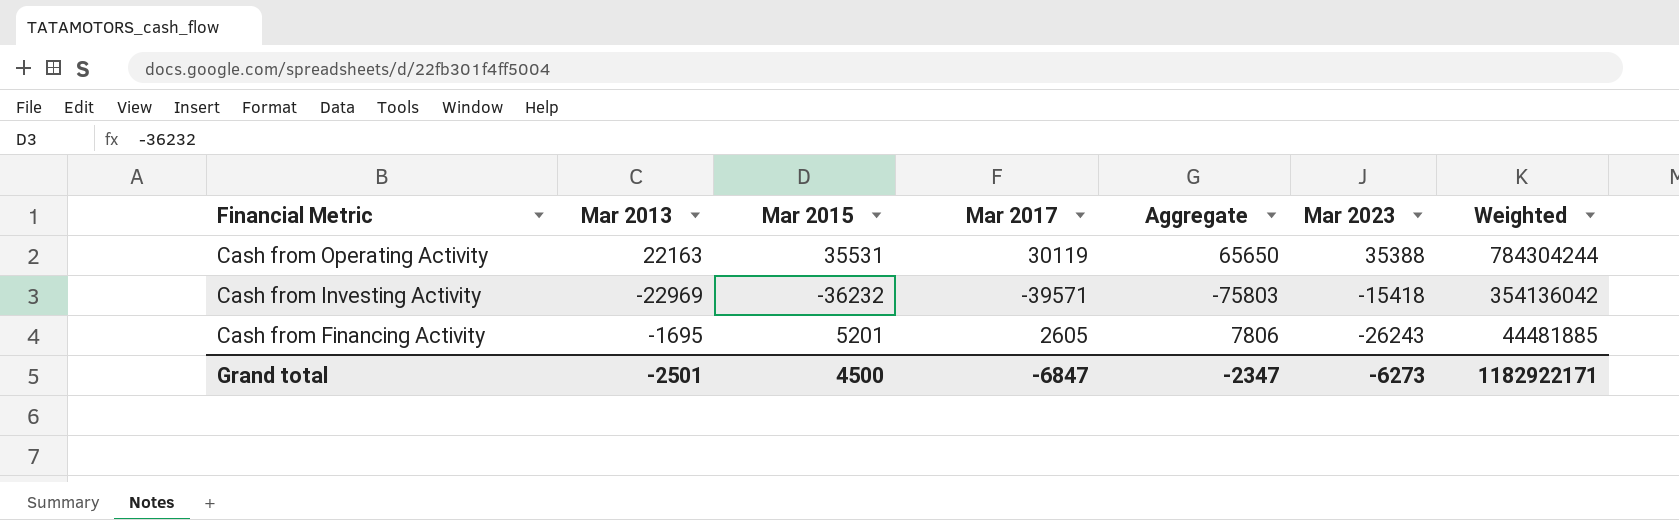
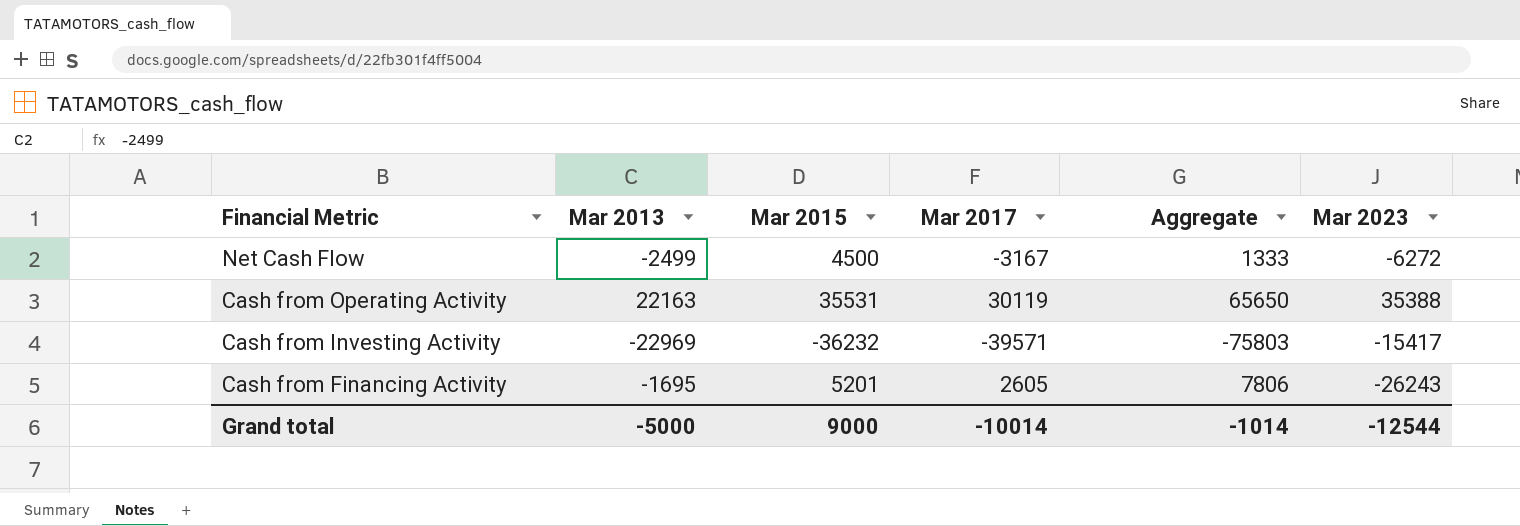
column Weighted | formula: [Mar 2013] * [Mar 2023] -> none
row Net Cash Flow: none -> -2499 | 4500 | -3167 | 1333 | -6272
Cash from Investing Activity | Mar 2023: -15418 -> -15417
Grand total | Mar 2013: -2501 -> -5000
Grand total | Mar 2015: 4500 -> 9000
Grand total | Mar 2017: -6847 -> -10014
Grand total | Aggregate: -2347 -> -1014
Grand total | Mar 2023: -6273 -> -12544

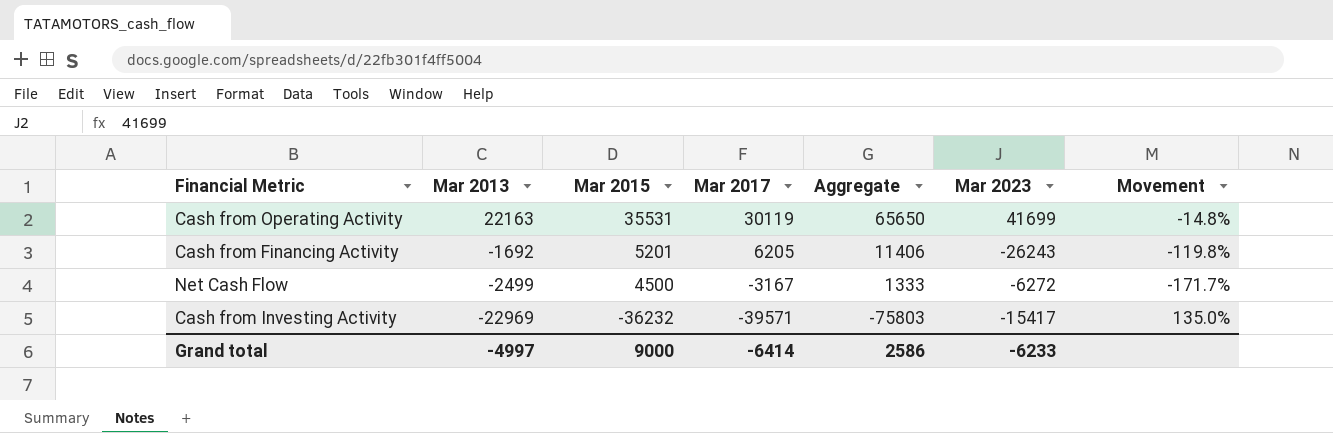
row order: Financial Metric descending -> Mar 2013 descending
column Movement | formula: none -> ([Mar 2015] - [Mar 2023]) / [Mar 2023]
Cash from Operating Activity | Mar 2023: 35388 -> 41699
Cash from Financing Activity | Mar 2013: -1695 -> -1692
Cash from Financing Activity | Mar 2017: 2605 -> 6205
Cash from Financing Activity | Aggregate: 7806 -> 11406
Grand total | Mar 2013: -5000 -> -4997
Grand total | Mar 2017: -10014 -> -6414
Grand total | Aggregate: -1014 -> 2586
Grand total | Mar 2023: -12544 -> -6233

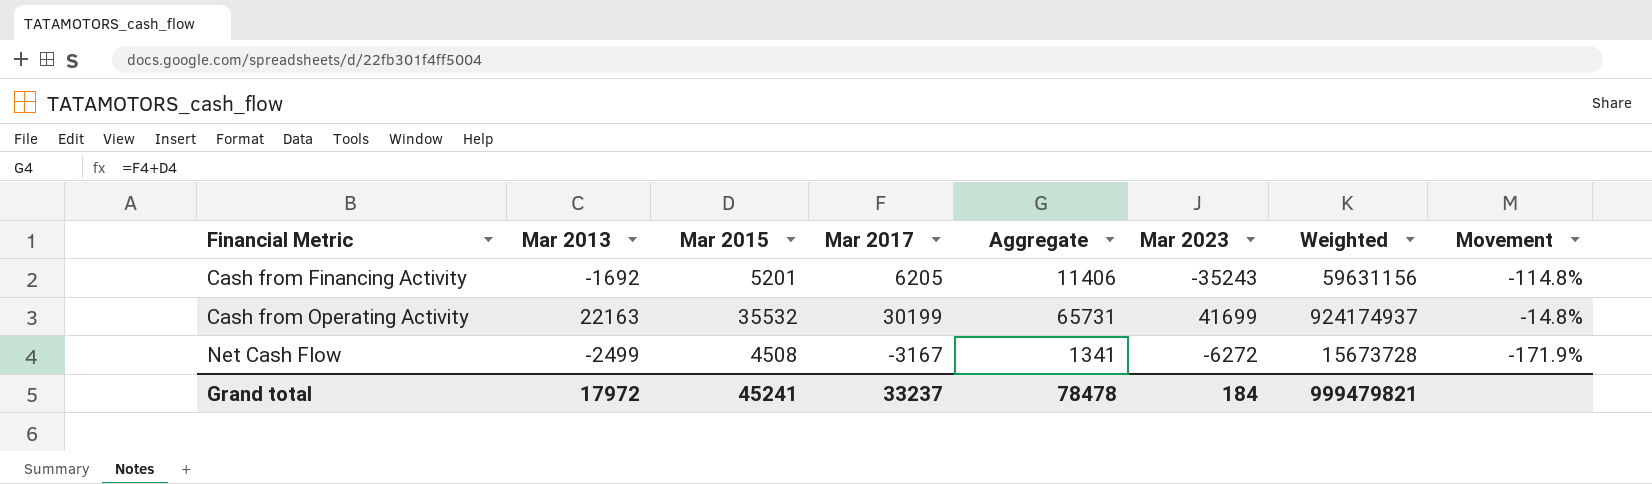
row order: Mar 2013 descending -> Financial Metric ascending
column Weighted | formula: none -> [Mar 2013] * [Mar 2023]
row Cash from Investing Activity: -22969 | -36232 | -39571 | -75803 | -15417 | 135.0% -> none
Cash from Financing Activity | Mar 2023: -26243 -> -35243
Cash from Financing Activity | Movement: -119.8% -> -114.8%
Cash from Operating Activity | Mar 2015: 35531 -> 35532
Cash from Operating Activity | Mar 2017: 30119 -> 30199
Cash from Operating Activity | Aggregate: 65650 -> 65731
Net Cash Flow | Mar 2015: 4500 -> 4508
Net Cash Flow | Aggregate: 1333 -> 1341
Net Cash Flow | Movement: -171.7% -> -171.9%
Grand total | Mar 2013: -4997 -> 17972
Grand total | Mar 2015: 9000 -> 45241
Grand total | Mar 2017: -6414 -> 33237
Grand total | Aggregate: 2586 -> 78478
Grand total | Mar 2023: -6233 -> 184

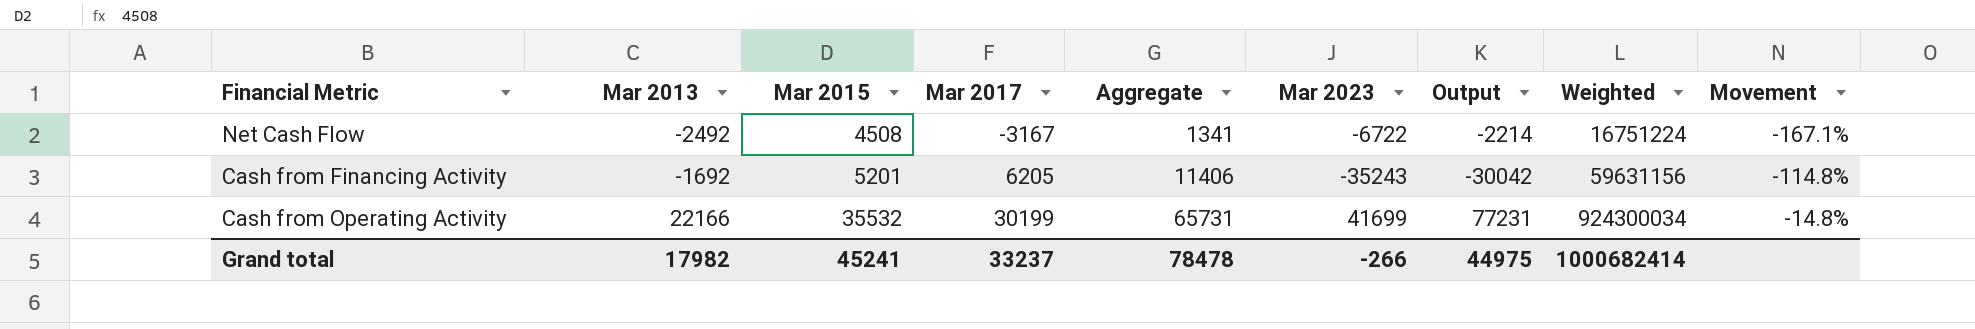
row order: Financial Metric ascending -> Mar 2013 ascending
column Output | formula: none -> [Mar 2015] + [Mar 2023]
Net Cash Flow | Mar 2013: -2499 -> -2492
Net Cash Flow | Mar 2023: -6272 -> -6722
Net Cash Flow | Weighted: 15673728 -> 16751224
Net Cash Flow | Movement: -171.9% -> -167.1%
Cash from Operating Activity | Mar 2013: 22163 -> 22166
Cash from Operating Activity | Weighted: 924174937 -> 924300034
Grand total | Mar 2013: 17972 -> 17982
Grand total | Mar 2023: 184 -> -266
Grand total | Weighted: 999479821 -> 1000682414

